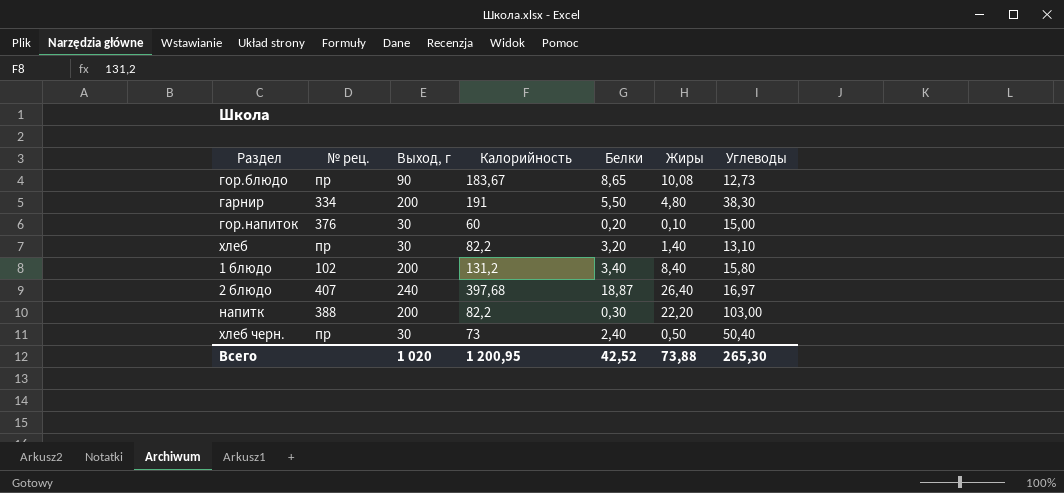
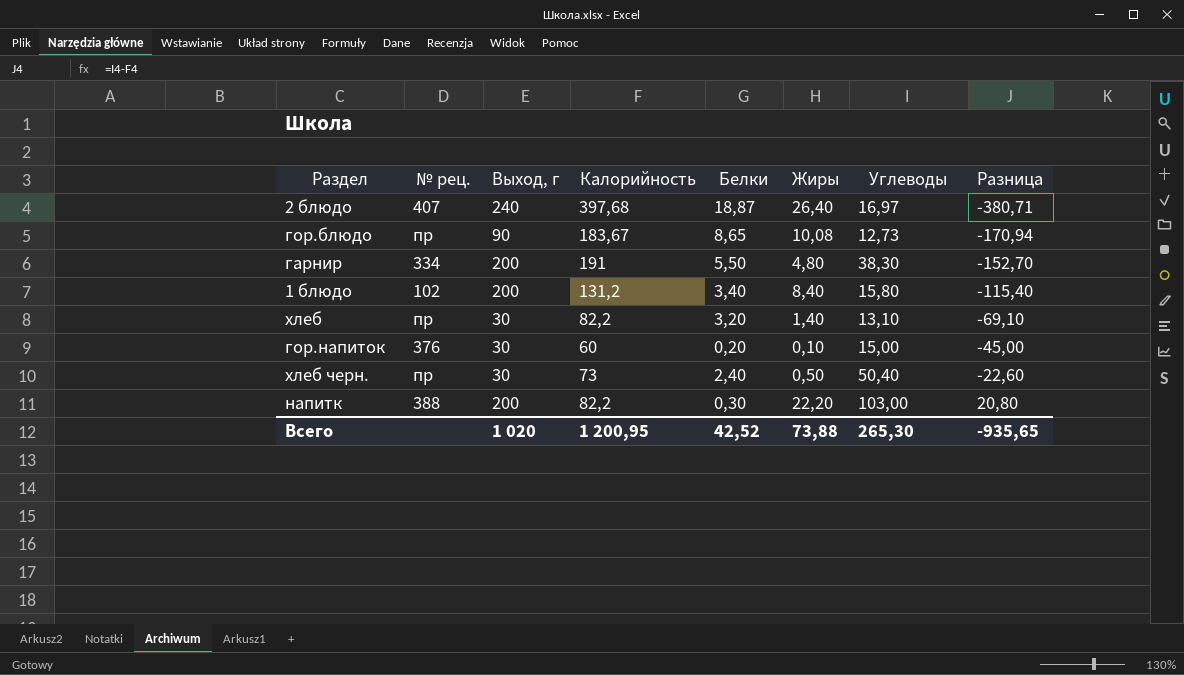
row order: none -> Разница ascending
column Разница | formula: none -> [Углеводы] - [Калорийность]

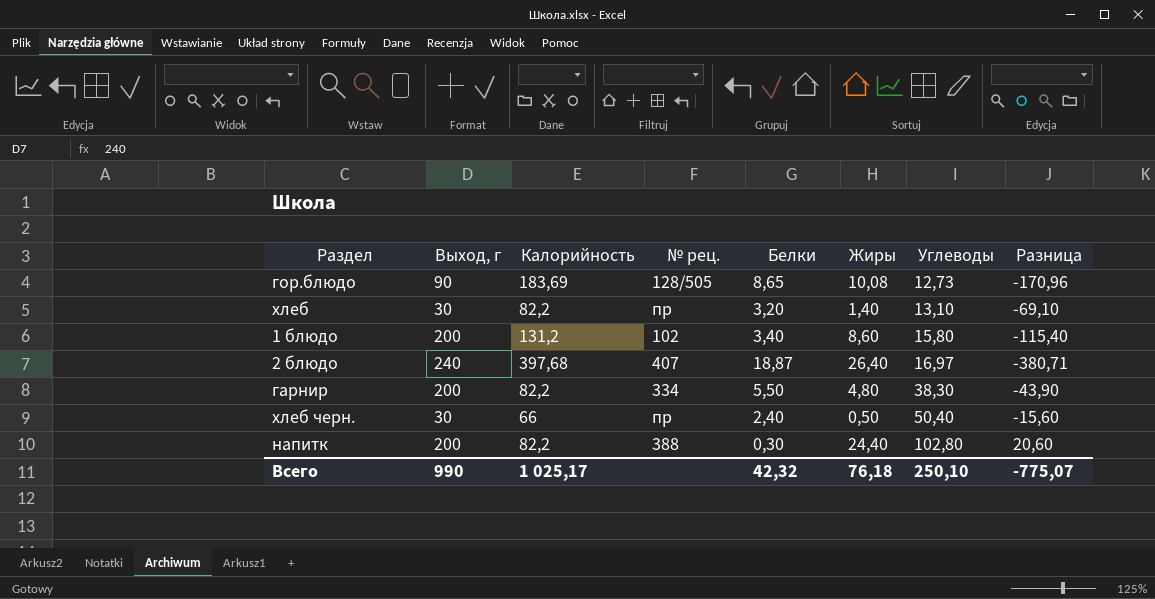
row order: Разница ascending -> Углеводы ascending
column № рец. | position: 2 -> 4
row гор.напиток: 376 | 30 | 60 | 0,20 | 0,10 | 15,00 | -45,00 -> none
гор.блюдо | Калорийность: 183,67 -> 183,69
гор.блюдо | № рец.: пр -> 128/505
гор.блюдо | Разница: -170,94 -> -170,96
1 блюдо | Жиры: 8,40 -> 8,60
гарнир | Калорийность: 191 -> 82,2
гарнир | Разница: -152,70 -> -43,90
хлеб черн. | Калорийность: 73 -> 66
хлеб черн. | Разница: -22,60 -> -15,60
напитк | Жиры: 22,20 -> 24,40
напитк | Углеводы: 103,00 -> 102,80
напитк | Разница: 20,80 -> 20,60
Всего | Выход, г: 1 020 -> 990
Всего | Калорийность: 1 200,95 -> 1 025,17
Всего | Белки: 42,52 -> 42,32
Всего | Жиры: 73,88 -> 76,18
Всего | Углеводы: 265,30 -> 250,10
Всего | Разница: -935,65 -> -775,07

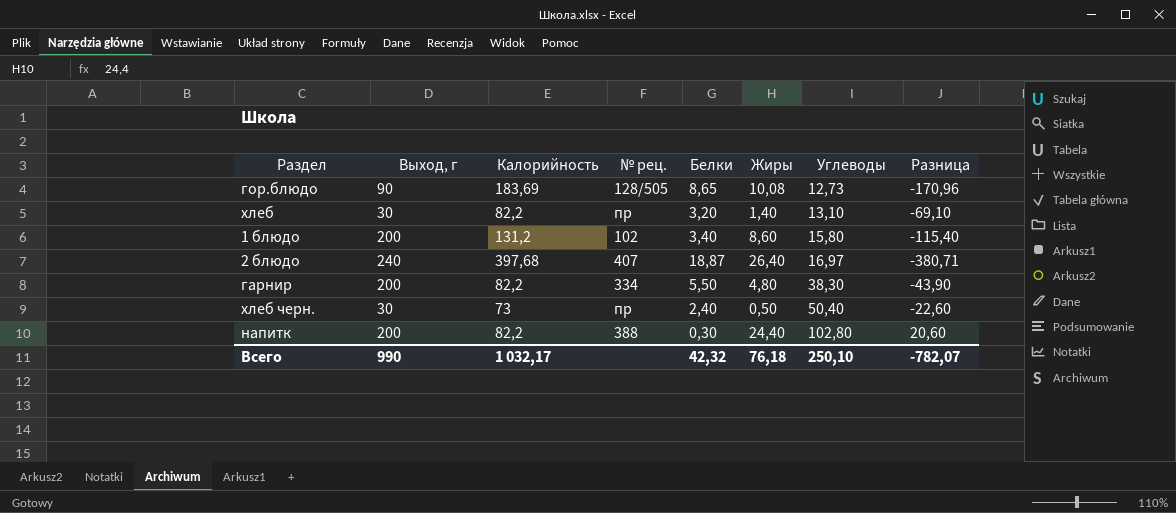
хлеб черн. | Калорийность: 66 -> 73
хлеб черн. | Разница: -15,60 -> -22,60
Всего | Калорийность: 1 025,17 -> 1 032,17
Всего | Разница: -775,07 -> -782,07

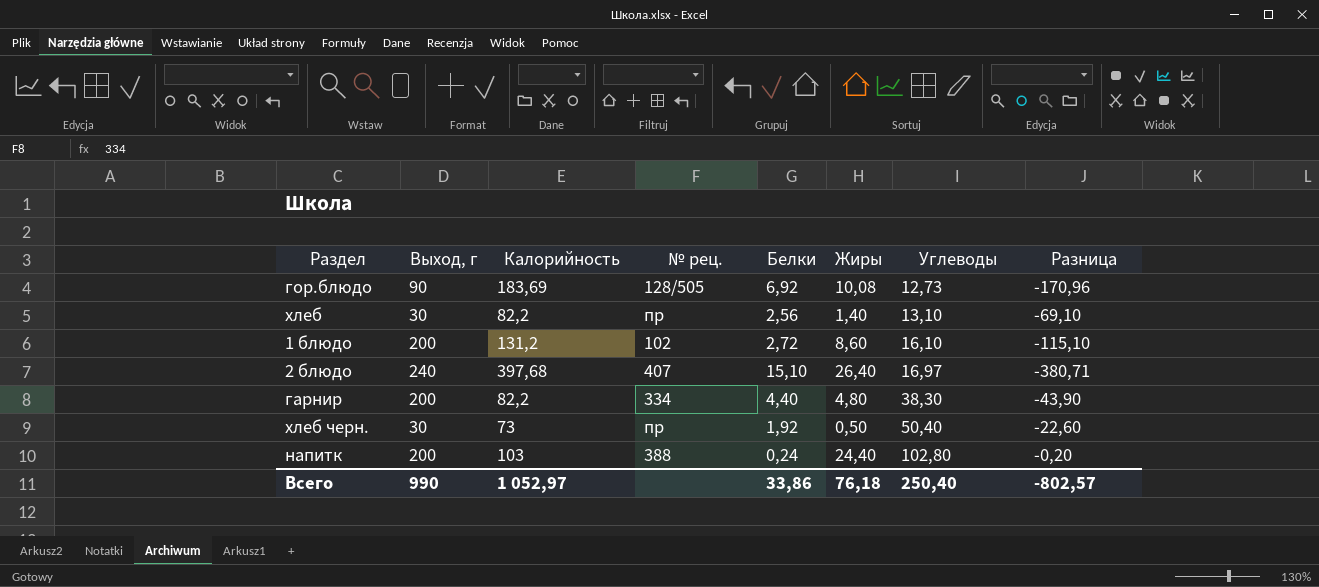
гор.блюдо | Белки: 8,65 -> 6,92
хлеб | Белки: 3,20 -> 2,56
1 блюдо | Белки: 3,40 -> 2,72
1 блюдо | Углеводы: 15,80 -> 16,10
1 блюдо | Разница: -115,40 -> -115,10
2 блюдо | Белки: 18,87 -> 15,10
гарнир | Белки: 5,50 -> 4,40
хлеб черн. | Белки: 2,40 -> 1,92
напитк | Калорийность: 82,2 -> 103
напитк | Белки: 0,30 -> 0,24
напитк | Разница: 20,60 -> -0,20
Всего | Калорийность: 1 032,17 -> 1 052,97
Всего | Белки: 42,32 -> 33,86
Всего | Углеводы: 250,10 -> 250,40
Всего | Разница: -782,07 -> -802,57

